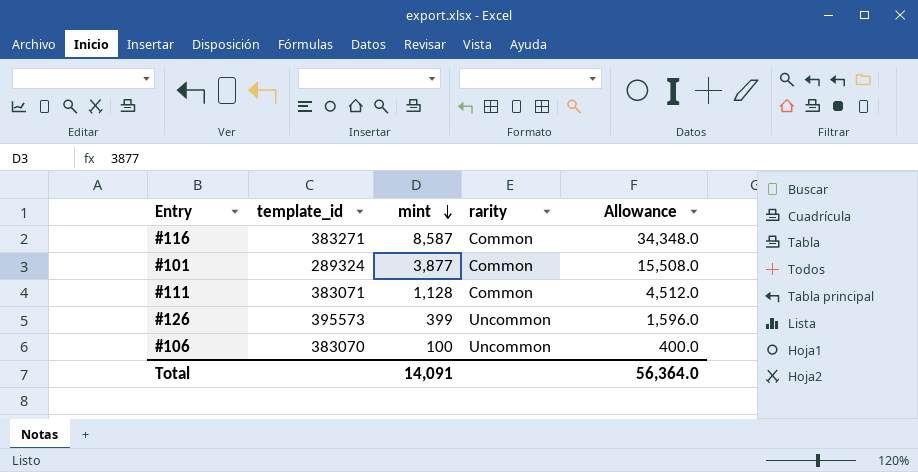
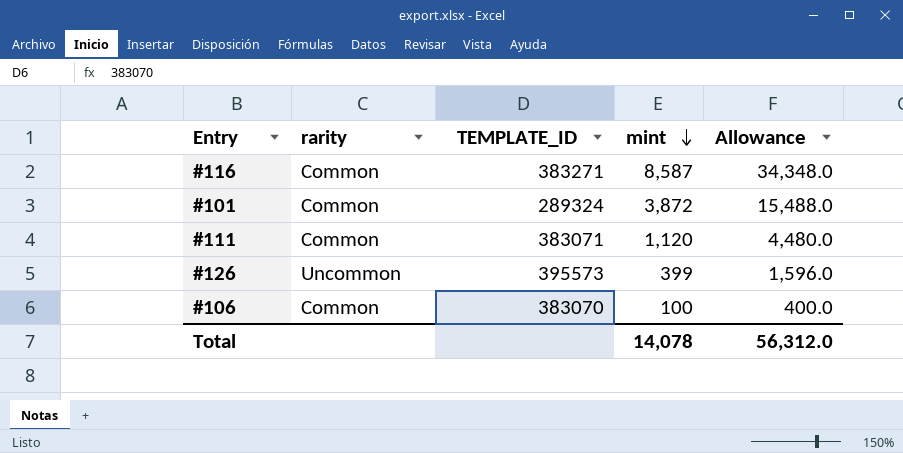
column rarity | position: 4 -> 2
column name: template_id -> TEMPLATE_ID
#101 | mint: 3,877 -> 3,872
#101 | Allowance: 15,508.0 -> 15,488.0
#111 | mint: 1,128 -> 1,120
#111 | Allowance: 4,512.0 -> 4,480.0
#106 | rarity: Uncommon -> Common
Total | mint: 14,091 -> 14,078
Total | Allowance: 56,364.0 -> 56,312.0

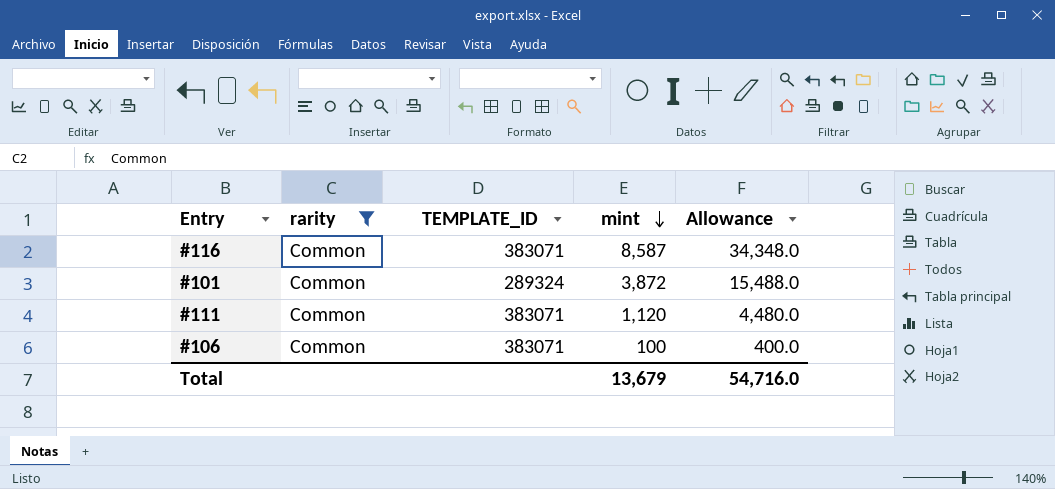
filter: none -> rarity = Common
#116 | TEMPLATE_ID: 383271 -> 383071
#106 | TEMPLATE_ID: 383070 -> 383071
Total | mint: 14,078 -> 13,679
Total | Allowance: 56,312.0 -> 54,716.0

